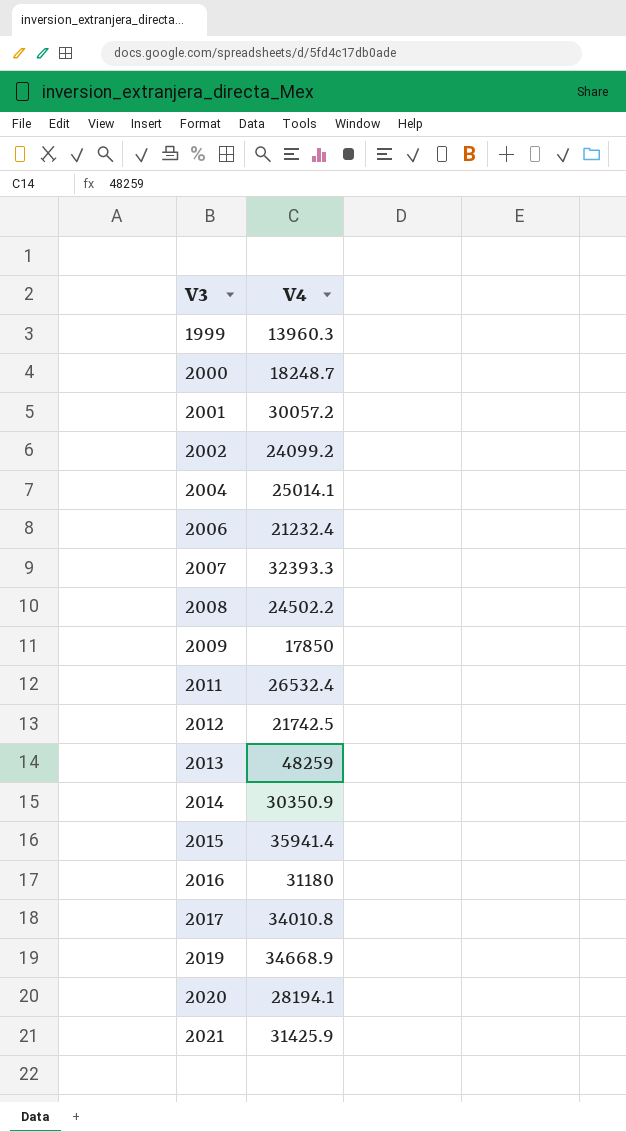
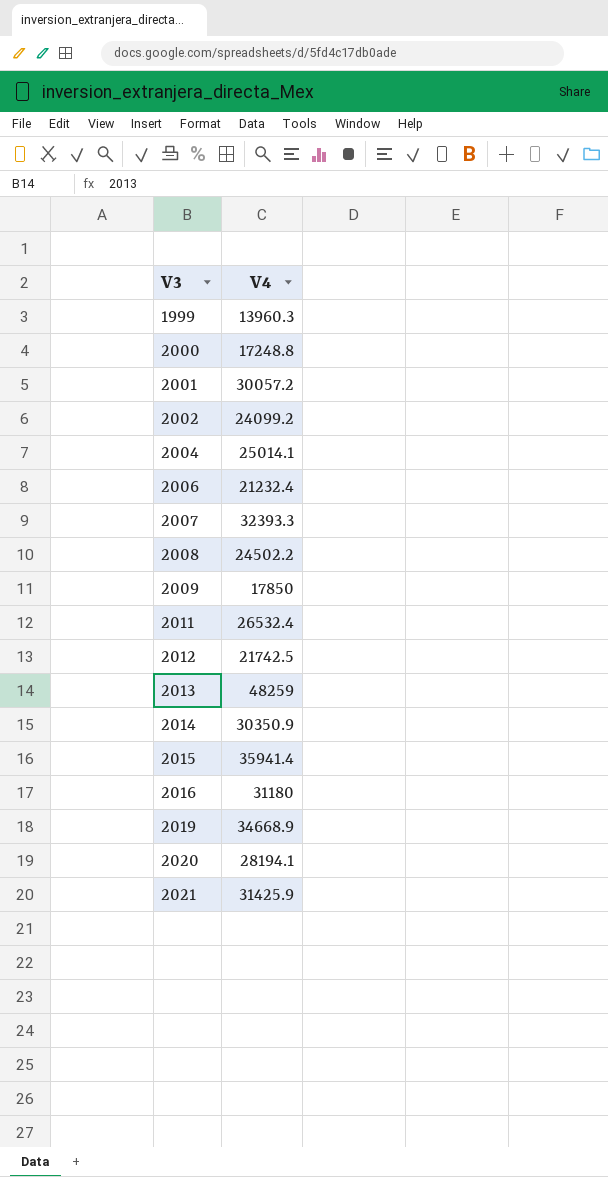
row 2017: 34010.8 -> none
2000 | V4: 18248.7 -> 17248.8

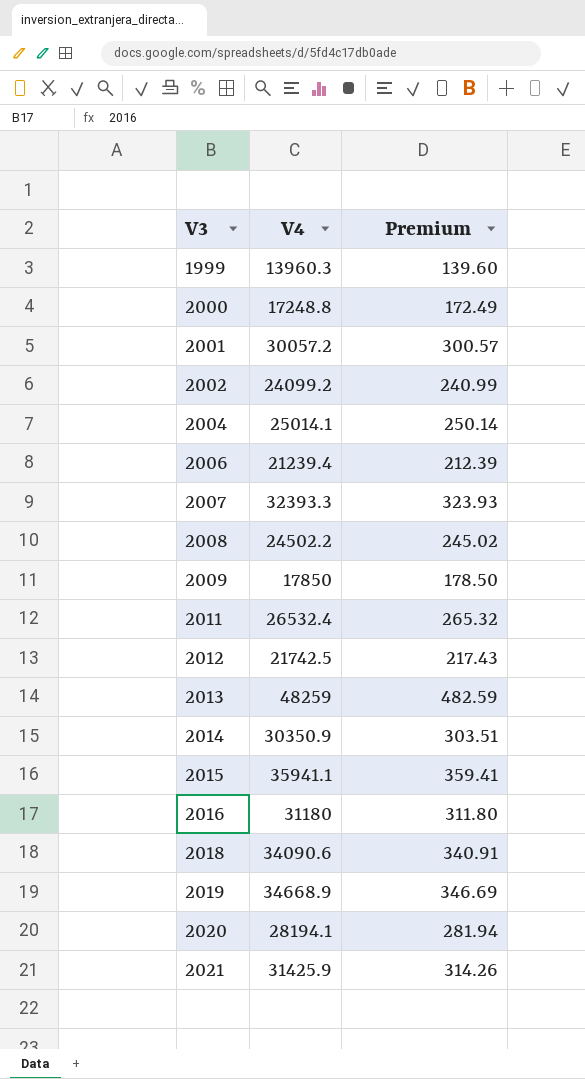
column Premium | formula: none -> [V4] * 0.01
2006 | V4: 21232.4 -> 21239.4
2015 | V4: 35941.4 -> 35941.1
row 2018: none -> 34090.6 | 340.91

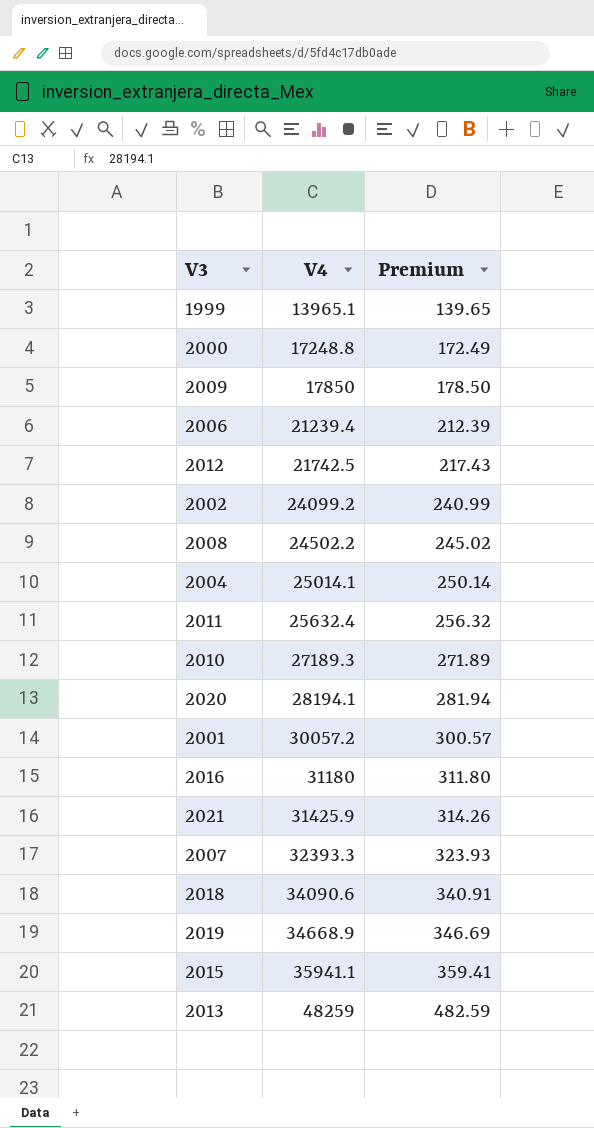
row order: V3 ascending -> V4 ascending
row 2014: 30350.9 | 303.51 -> none
1999 | V4: 13960.3 -> 13965.1
1999 | Premium: 139.60 -> 139.65
2011 | V4: 26532.4 -> 25632.4
2011 | Premium: 265.32 -> 256.32
row 2010: none -> 27189.3 | 271.89

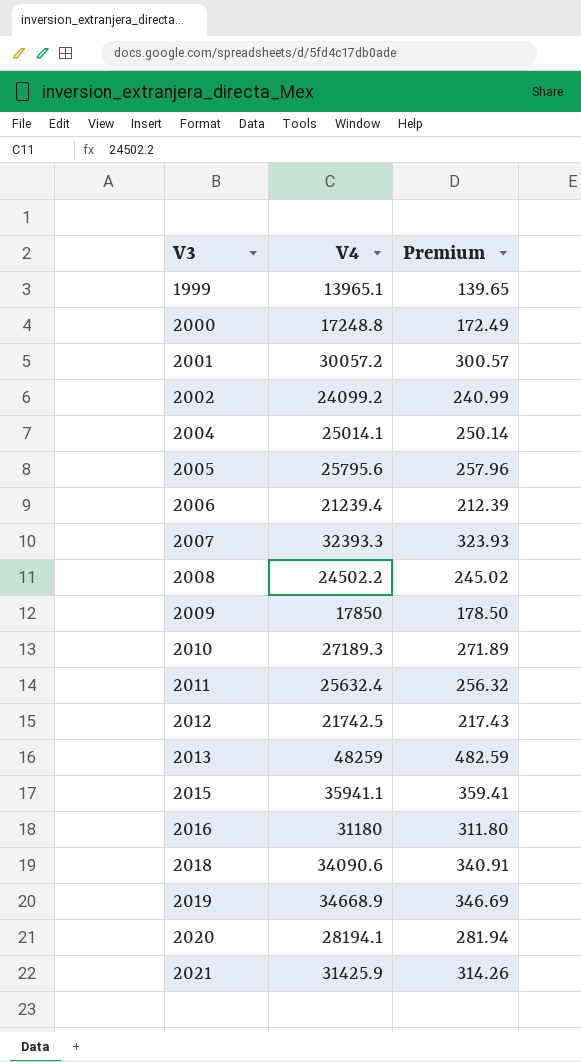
row order: V4 ascending -> V3 ascending
row 2005: none -> 25795.6 | 257.96

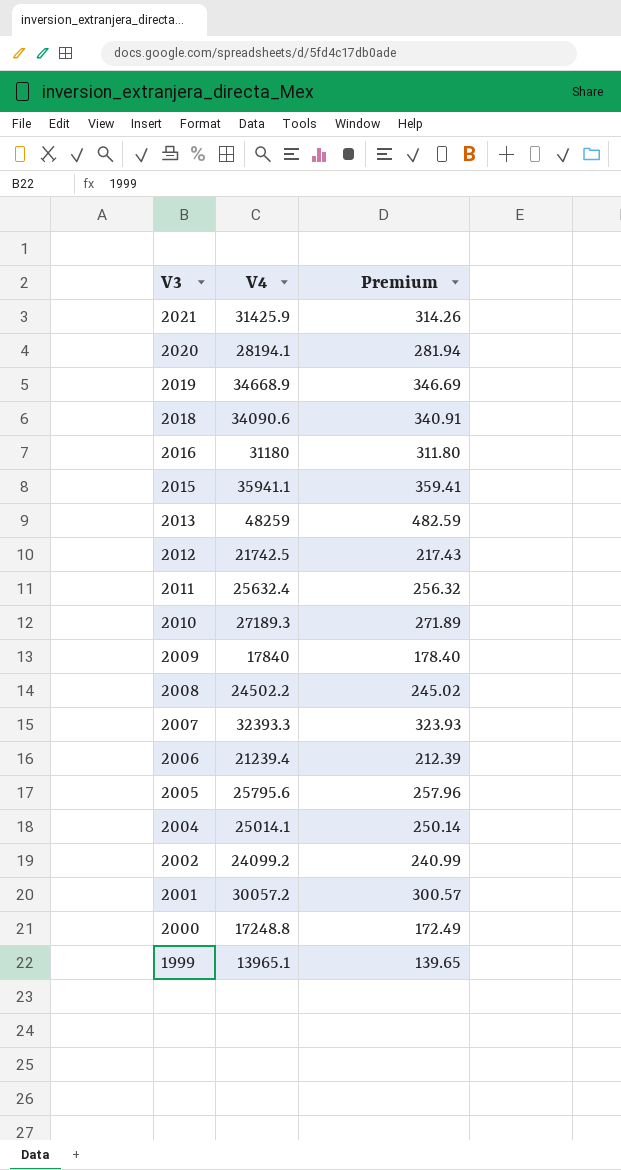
row order: V3 ascending -> V3 descending
2009 | V4: 17850 -> 17840
2009 | Premium: 178.50 -> 178.40

